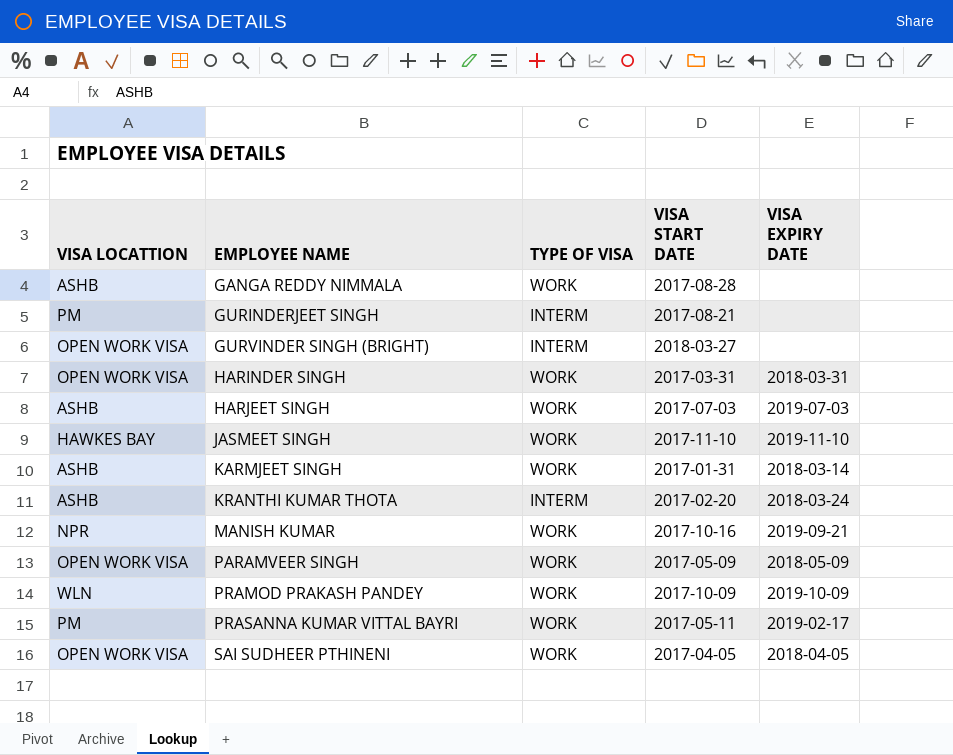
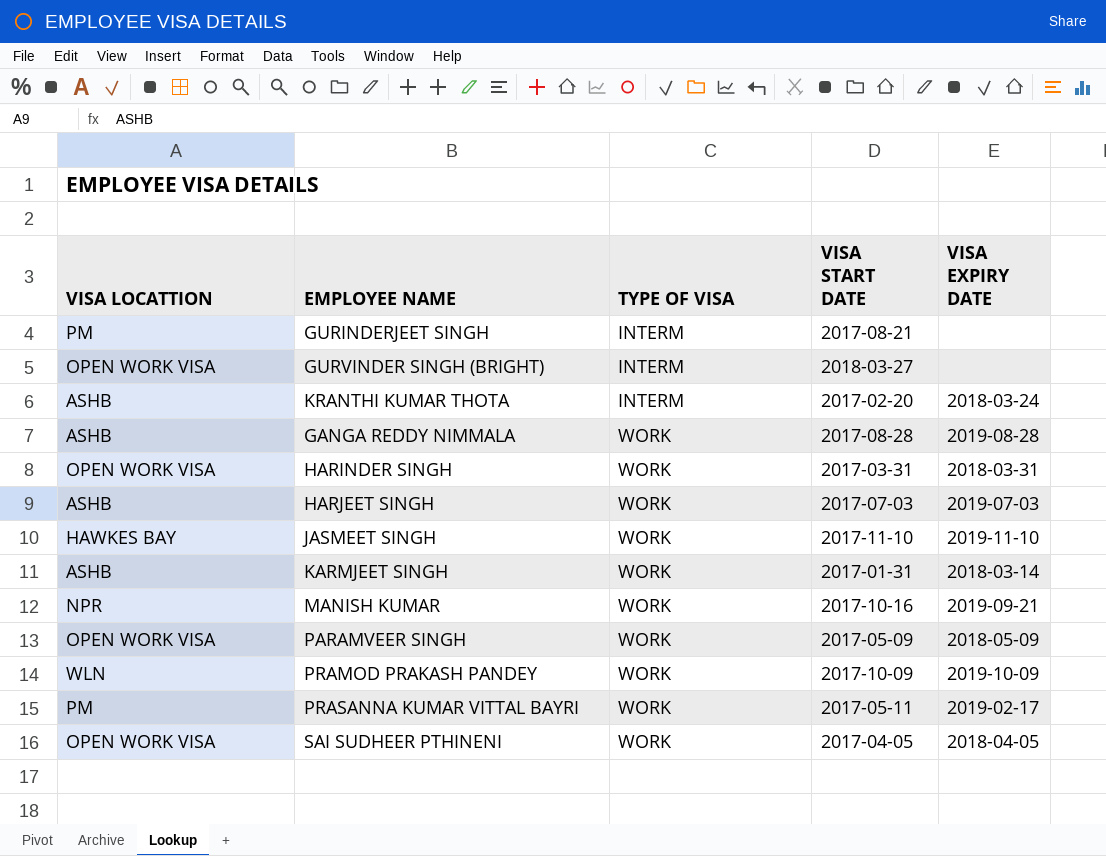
row order: EMPLOYEE NAME ascending -> TYPE OF VISA ascending
GANGA REDDY NIMMALA | VISA EXPIRY DATE: none -> 2019-08-28

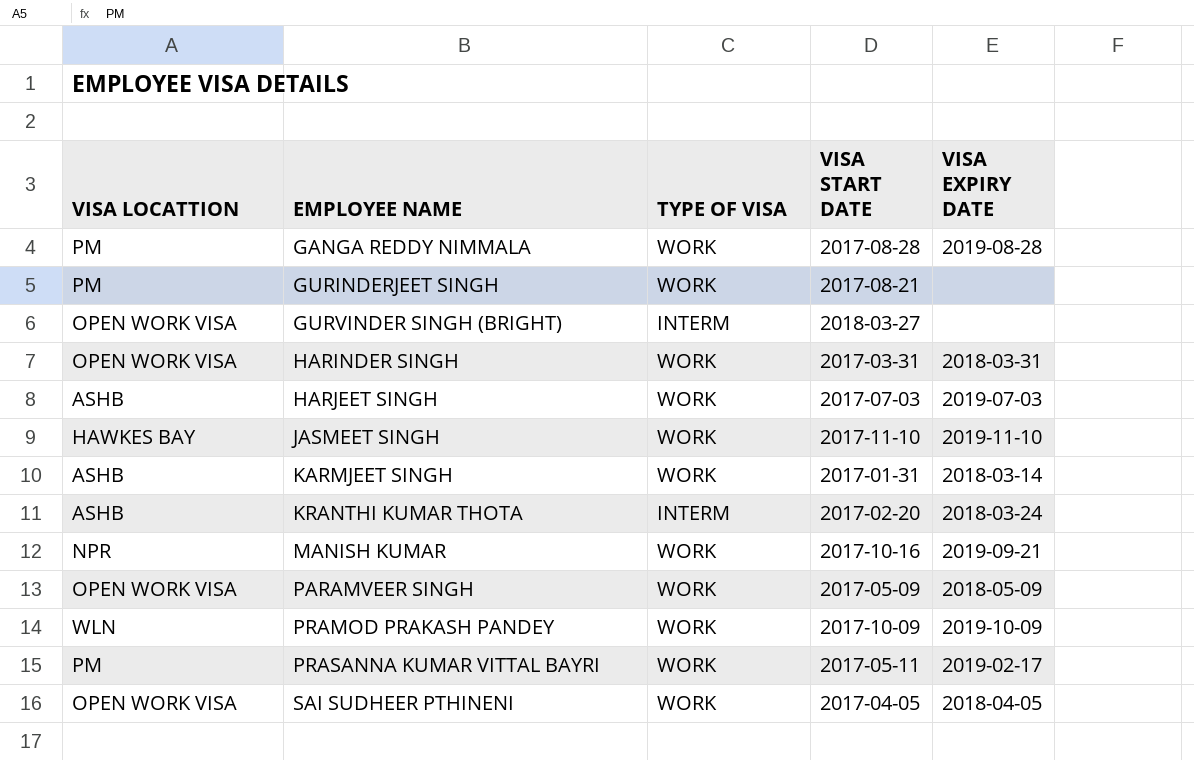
row order: TYPE OF VISA ascending -> EMPLOYEE NAME ascending
GANGA REDDY NIMMALA | VISA LOCATTION: ASHB -> PM
GURINDERJEET SINGH | TYPE OF VISA: INTERM -> WORK

